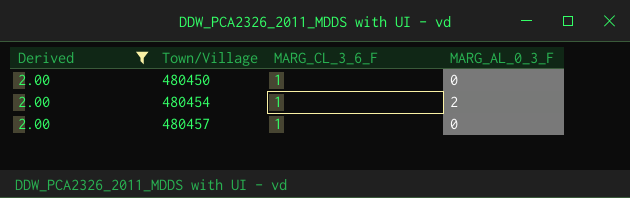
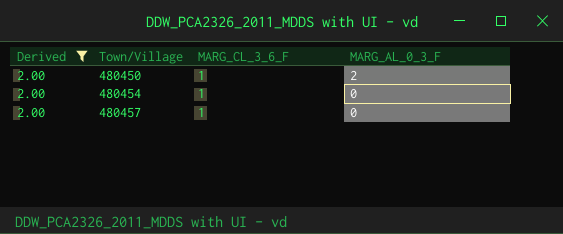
480450 | MARG_AL_0_3_F: 0 -> 2
480454 | MARG_AL_0_3_F: 2 -> 0

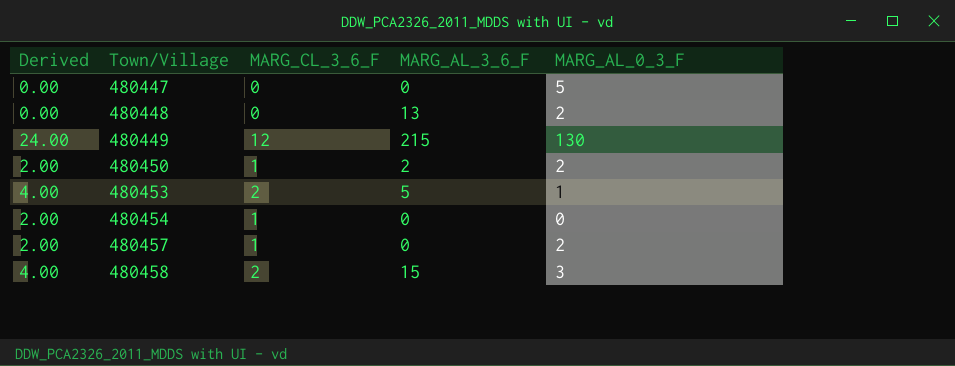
filter: Derived = 2.00 -> none
column MARG_AL_3_6_F | position: none -> 4
480457 | MARG_AL_0_3_F: 0 -> 2

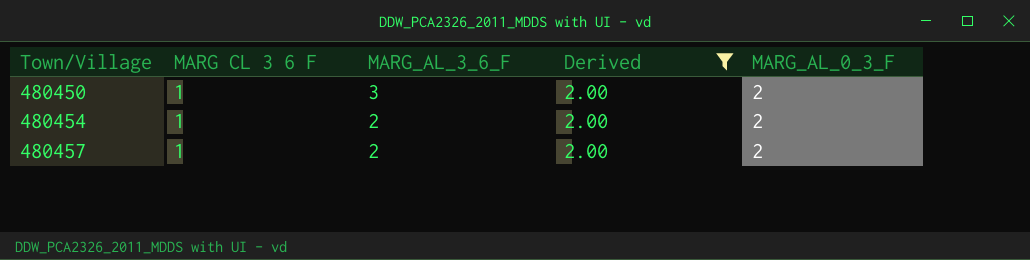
filter: none -> Derived = 2.00
column name: MARG_CL_3_6_F -> MARG CL 3 6 F
column Derived | position: 1 -> 4
480450 | MARG_AL_3_6_F: 2 -> 3
480454 | MARG_AL_3_6_F: 0 -> 2
480454 | MARG_AL_0_3_F: 0 -> 2
480457 | MARG_AL_3_6_F: 0 -> 2

